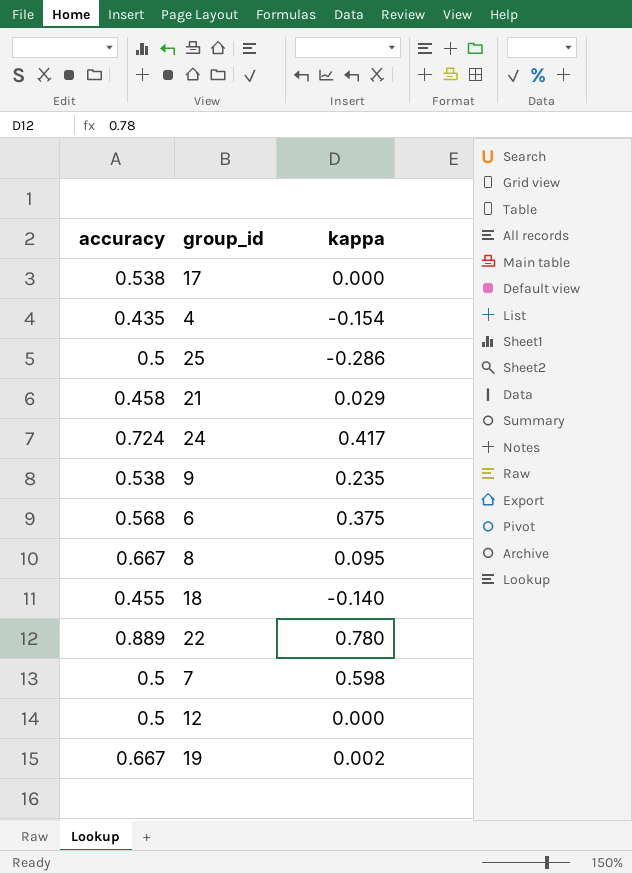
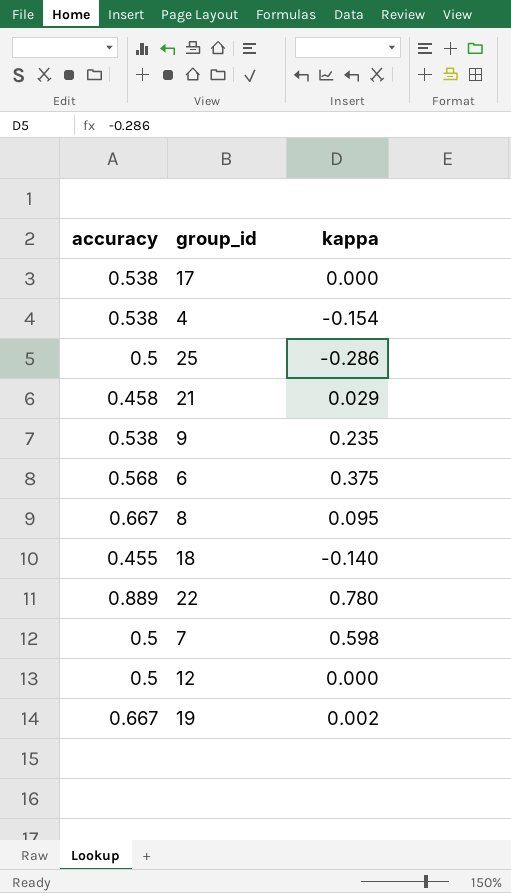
row 24: 0.724 | 0.417 -> none
4 | accuracy: 0.435 -> 0.538

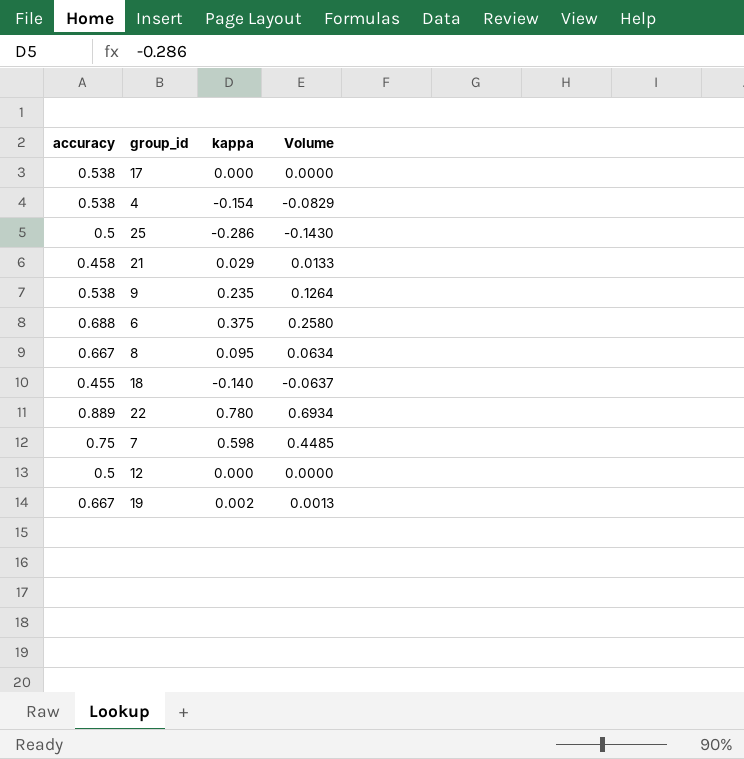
column Volume | formula: none -> [accuracy] * [kappa]
6 | accuracy: 0.568 -> 0.688
7 | accuracy: 0.5 -> 0.75

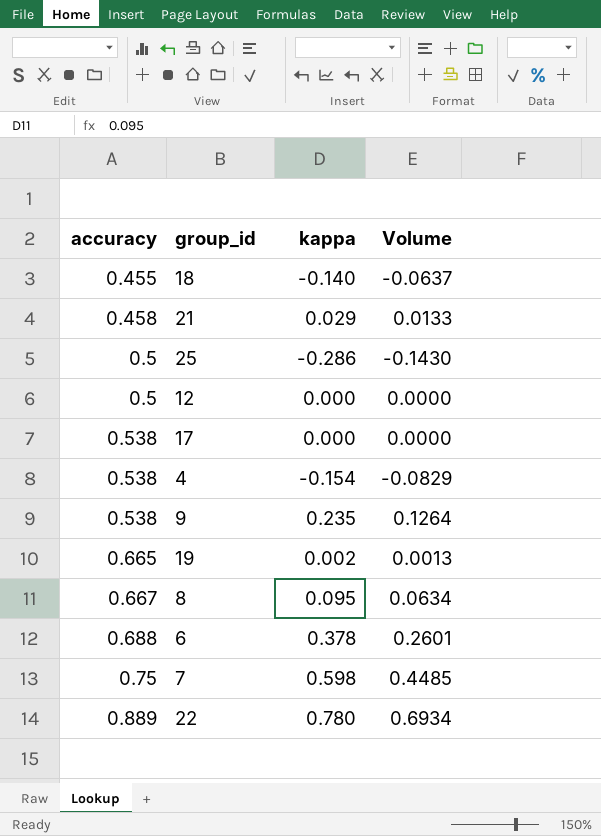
row order: none -> accuracy ascending
19 | accuracy: 0.667 -> 0.665
6 | kappa: 0.375 -> 0.378
6 | Volume: 0.2580 -> 0.2601

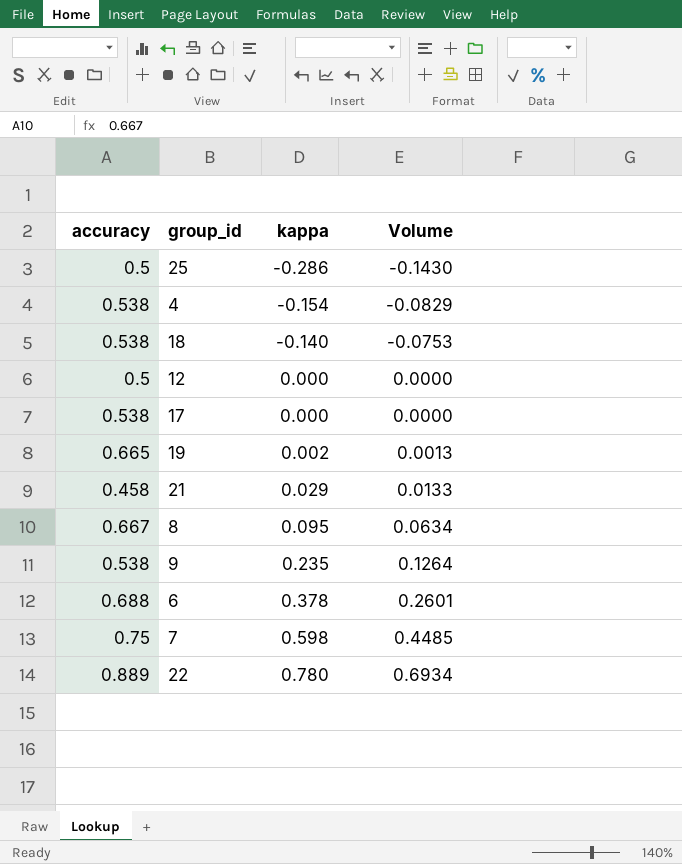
row order: accuracy ascending -> kappa ascending
18 | accuracy: 0.455 -> 0.538
18 | Volume: -0.0637 -> -0.0753

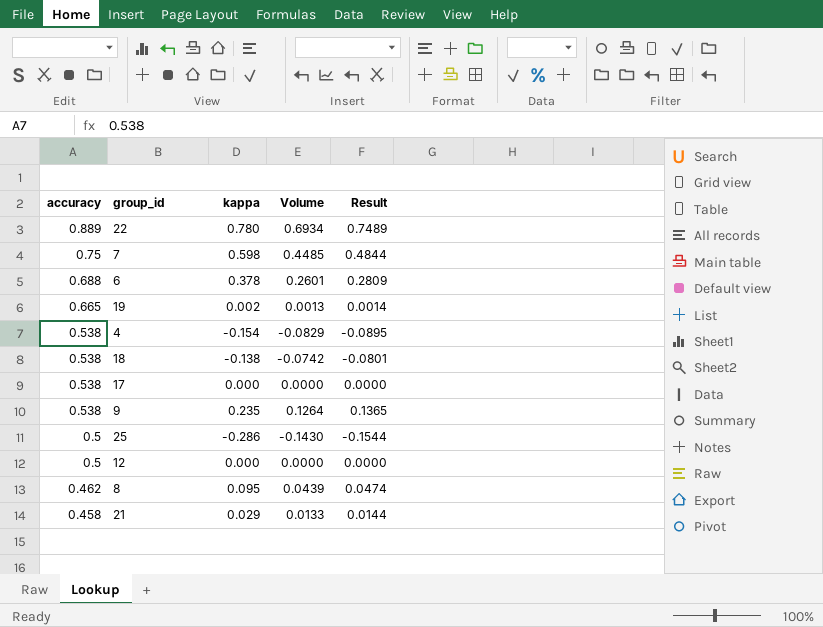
row order: kappa ascending -> accuracy descending
column Result | formula: none -> [Volume] * 1.08
18 | kappa: -0.140 -> -0.138
18 | Volume: -0.0753 -> -0.0742
8 | accuracy: 0.667 -> 0.462
8 | Volume: 0.0634 -> 0.0439

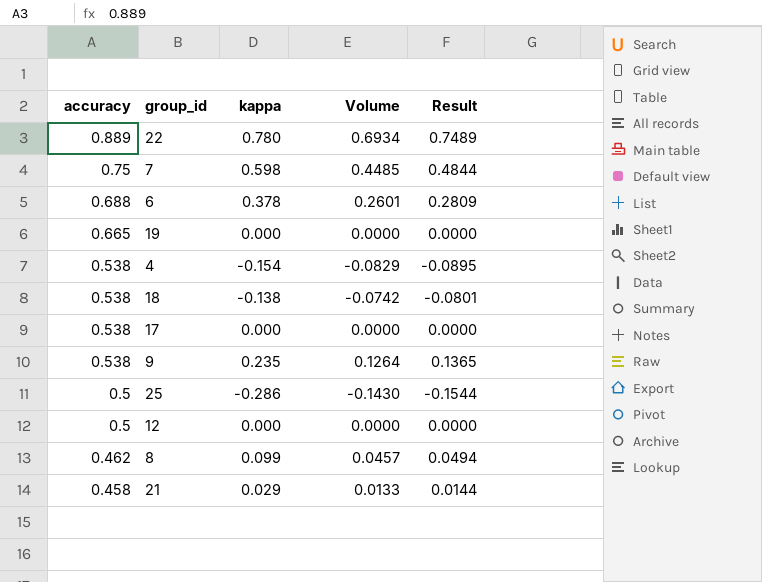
19 | kappa: 0.002 -> 0.000
19 | Volume: 0.0013 -> 0.0000
19 | Result: 0.0014 -> 0.0000
8 | kappa: 0.095 -> 0.099
8 | Volume: 0.0439 -> 0.0457
8 | Result: 0.0474 -> 0.0494

